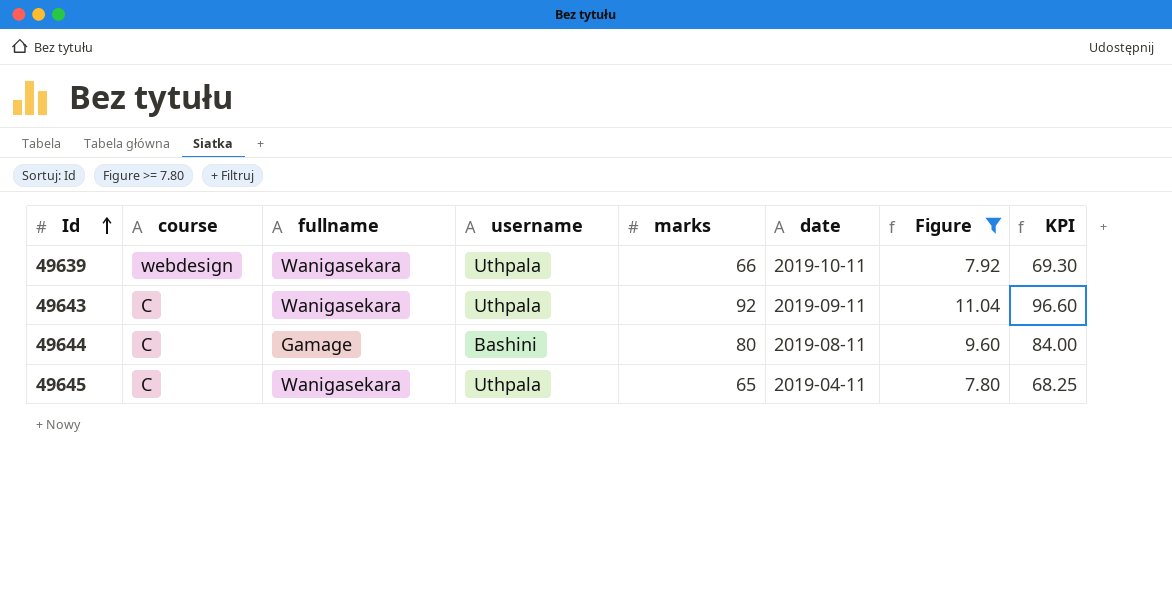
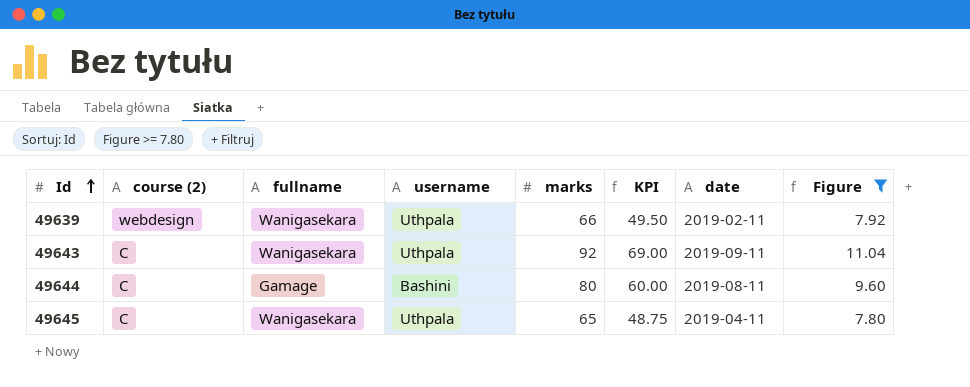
column name: course -> course (2)
column KPI | formula: [marks] * 1.05 -> [marks] * 0.75
column KPI | position: 8 -> 6
49639 | date: 2019-10-11 -> 2019-02-11

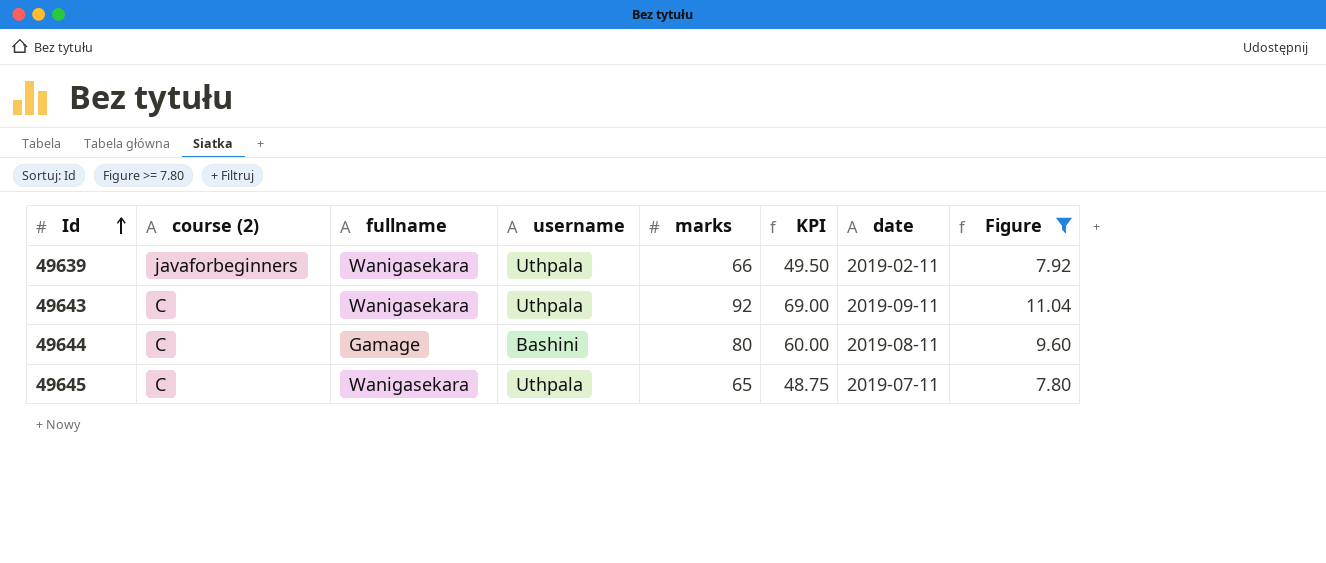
49639 | course (2): webdesign -> javaforbeginners
49645 | date: 2019-04-11 -> 2019-07-11

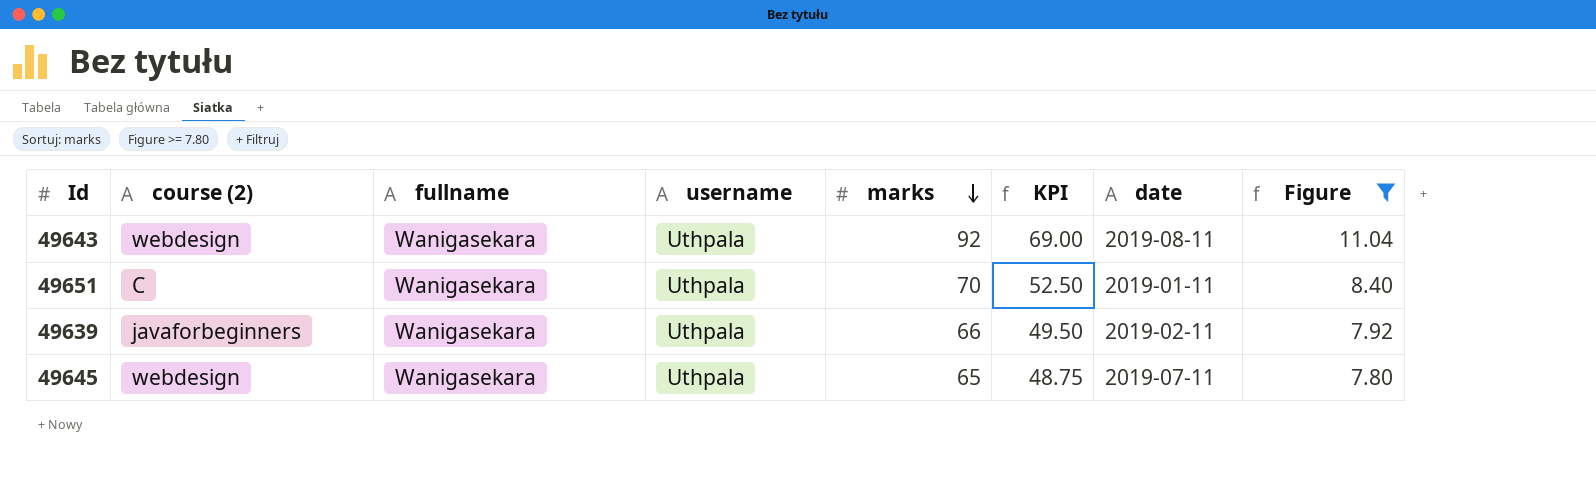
row order: Id ascending -> marks descending
row 49644: C | Gamage | Bashini | 80 | 60.00 | 2019-08-11 | 9.60 -> none
49643 | course (2): C -> webdesign
49643 | date: 2019-09-11 -> 2019-08-11
row 49651: none -> C | Wanigasekara | Uthpala | 70 | 52.50 | 2019-01-11 | 8.40
49645 | course (2): C -> webdesign

